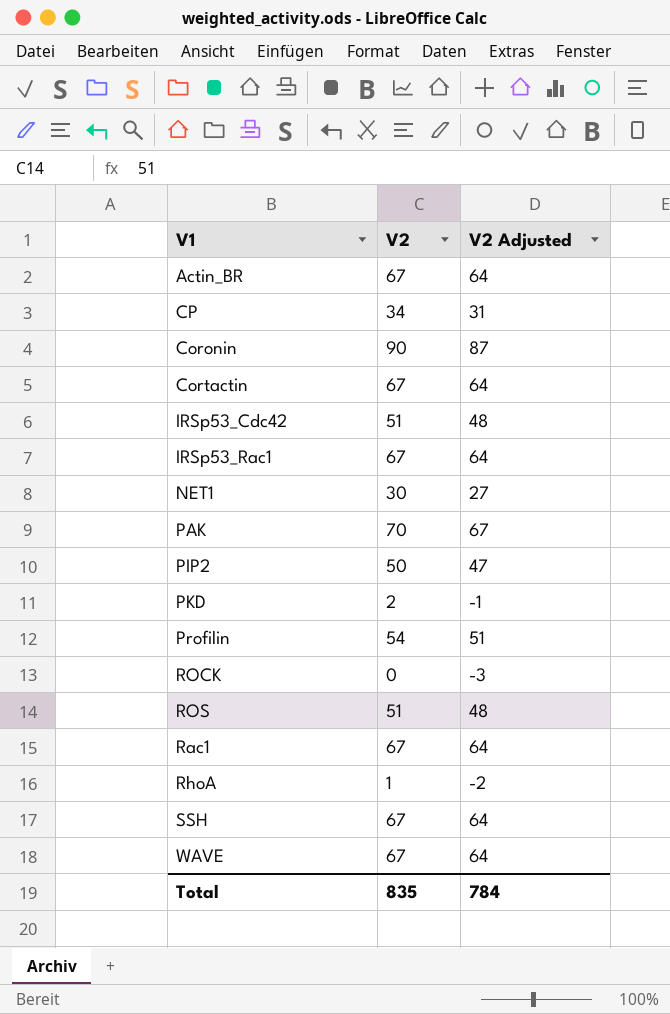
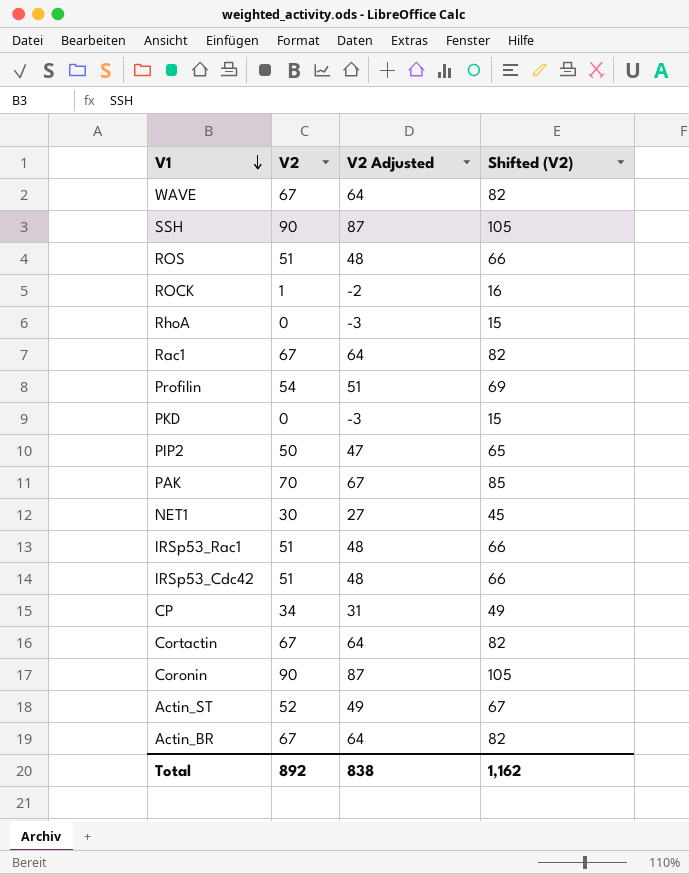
row order: none -> V1 descending
column Shifted (V2) | formula: none -> [V2] + 15
SSH | V2: 67 -> 90
SSH | V2 Adjusted: 64 -> 87
ROCK | V2: 0 -> 1
ROCK | V2 Adjusted: -3 -> -2
RhoA | V2: 1 -> 0
RhoA | V2 Adjusted: -2 -> -3
PKD | V2: 2 -> 0
PKD | V2 Adjusted: -1 -> -3
IRSp53_Rac1 | V2: 67 -> 51
IRSp53_Rac1 | V2 Adjusted: 64 -> 48
row Actin_ST: none -> 52 | 49 | 67
Total | V2: 835 -> 892
Total | V2 Adjusted: 784 -> 838

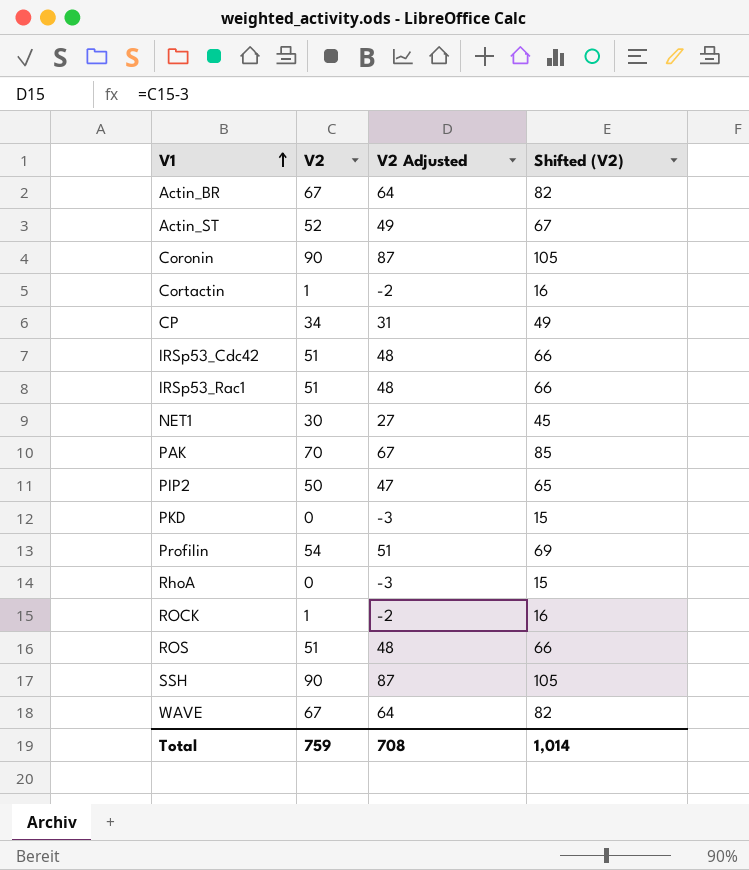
row order: V1 descending -> V1 ascending
row Rac1: 67 | 64 | 82 -> none
Cortactin | V2: 67 -> 1
Cortactin | V2 Adjusted: 64 -> -2
Cortactin | Shifted (V2): 82 -> 16
Total | V2: 892 -> 759
Total | V2 Adjusted: 838 -> 708
Total | Shifted (V2): 1,162 -> 1,014

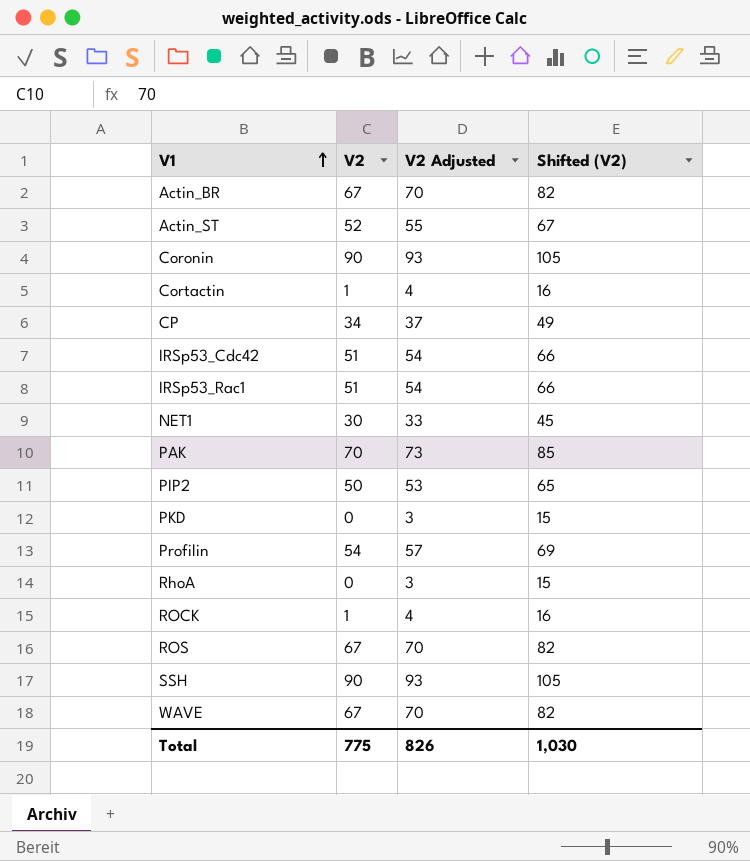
column V2 Adjusted | formula: [V2] - 3 -> [V2] + 3
ROS | V2: 51 -> 67
ROS | Shifted (V2): 66 -> 82
Total | V2: 759 -> 775
Total | V2 Adjusted: 708 -> 826
Total | Shifted (V2): 1,014 -> 1,030

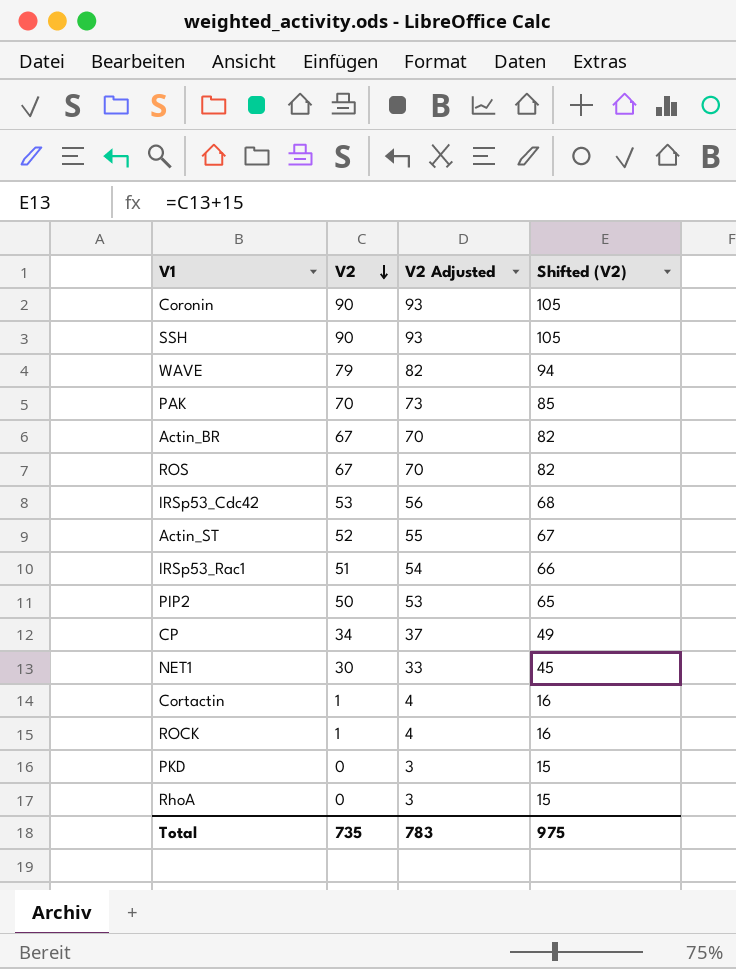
row order: V1 ascending -> V2 descending
row Profilin: 54 | 57 | 69 -> none
WAVE | V2: 67 -> 79
WAVE | V2 Adjusted: 70 -> 82
WAVE | Shifted (V2): 82 -> 94
IRSp53_Cdc42 | V2: 51 -> 53
IRSp53_Cdc42 | V2 Adjusted: 54 -> 56
IRSp53_Cdc42 | Shifted (V2): 66 -> 68
Total | V2: 775 -> 735
Total | V2 Adjusted: 826 -> 783
Total | Shifted (V2): 1,030 -> 975

